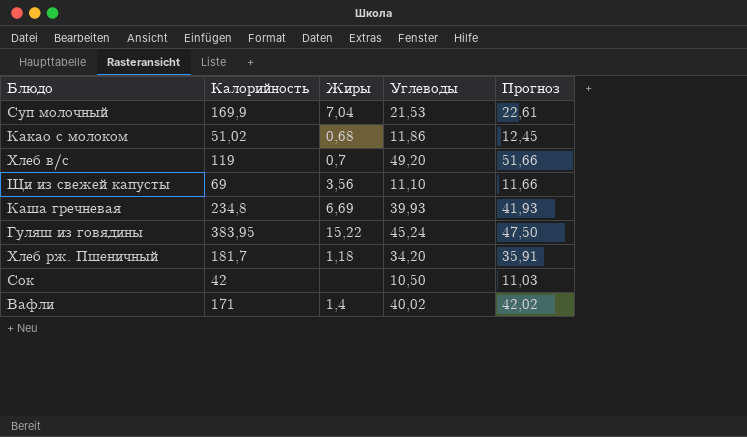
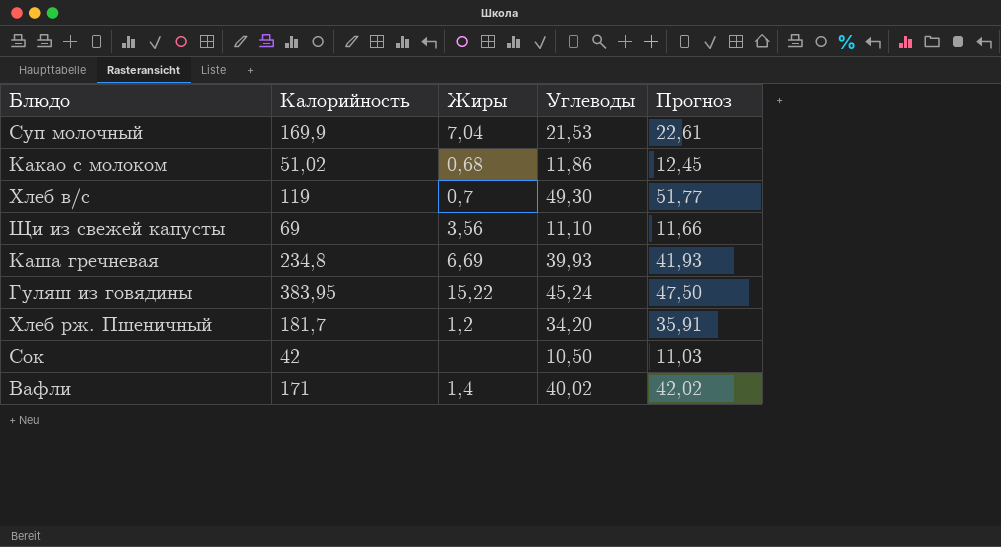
Хлеб в/с | Углеводы: 49,20 -> 49,30
Хлеб в/с | Прогноз: 51,66 -> 51,77
Хлеб рж. Пшеничный | Жиры: 1,18 -> 1,2

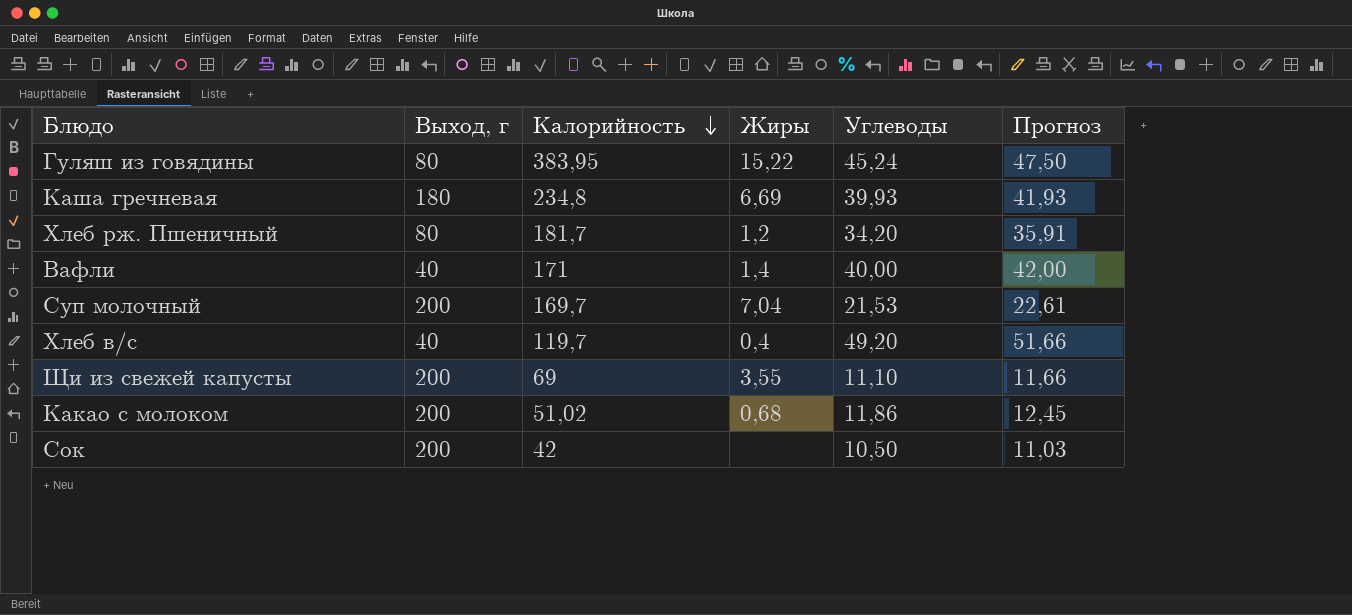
row order: none -> Калорийность descending
column Выход, г | position: none -> 2
Вафли | Углеводы: 40,02 -> 40,00
Вафли | Прогноз: 42,02 -> 42,00
Суп молочный | Калорийность: 169,9 -> 169,7
Хлеб в/с | Калорийность: 119 -> 119,7
Хлеб в/с | Жиры: 0,7 -> 0,4
Хлеб в/с | Углеводы: 49,30 -> 49,20
Хлеб в/с | Прогноз: 51,77 -> 51,66
Щи из свежей капусты | Жиры: 3,56 -> 3,55

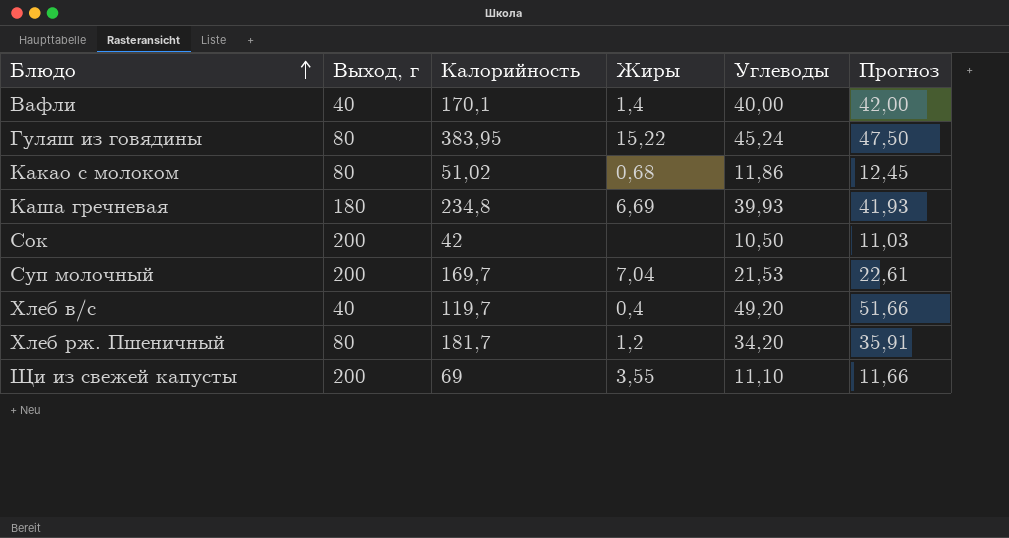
row order: Калорийность descending -> Блюдо ascending
Вафли | Калорийность: 171 -> 170,1
Какао с молоком | Выход, г: 200 -> 80

